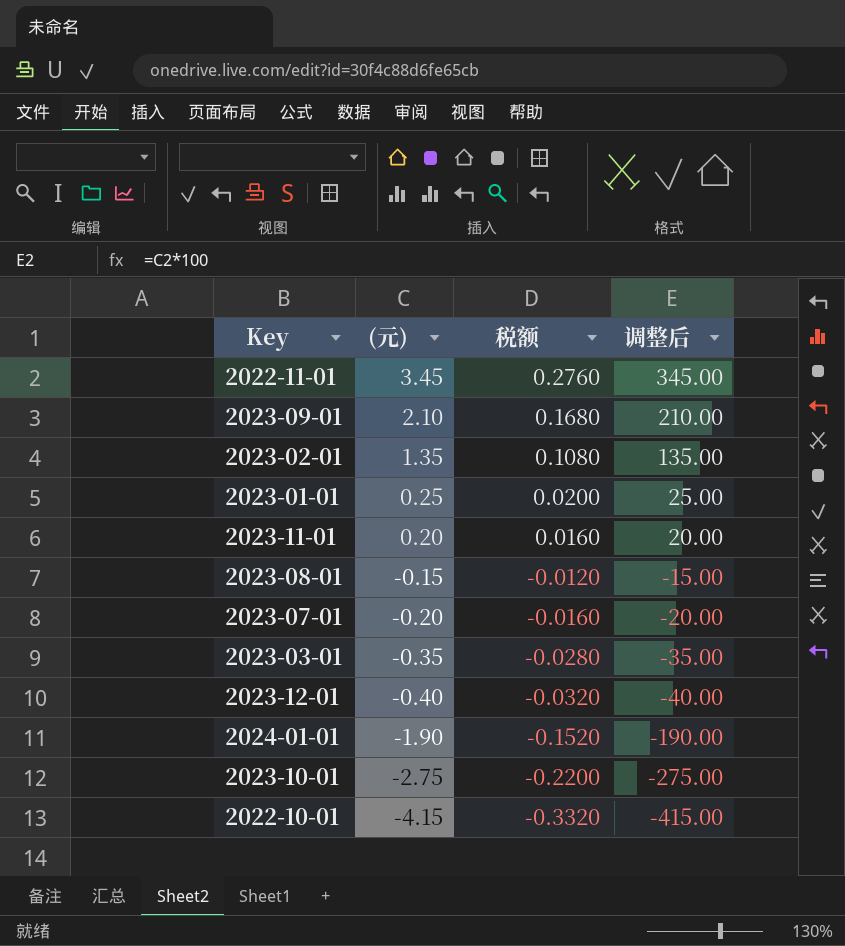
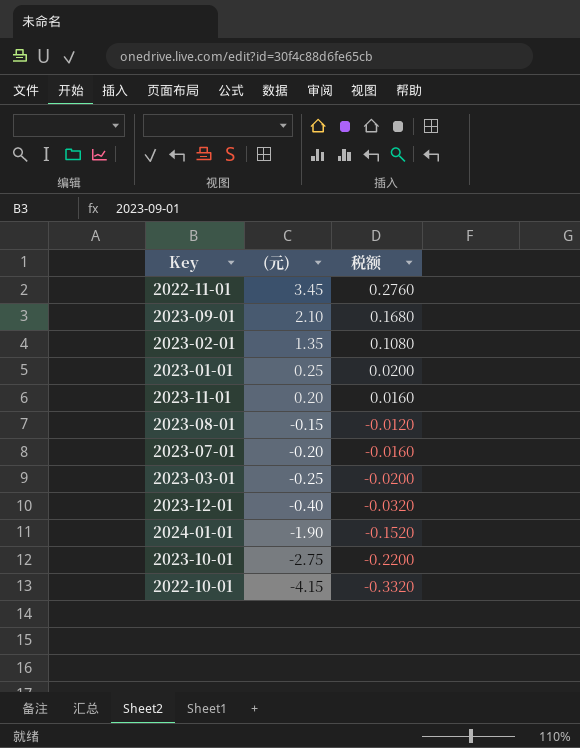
column 调整后 | formula: [(元)] * 100 -> none
2023-03-01 | (元): -0.35 -> -0.25
2023-03-01 | 税额: -0.0280 -> -0.0200

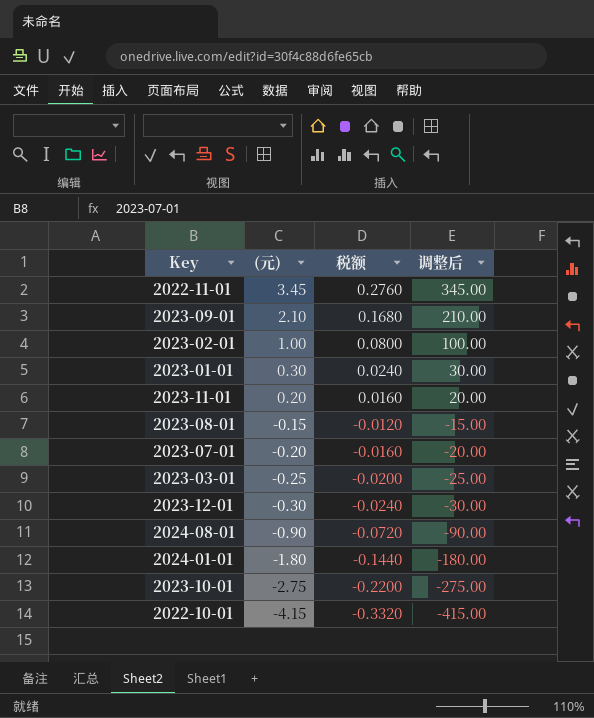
column 调整后 | formula: none -> [(元)] * 100
2023-02-01 | (元): 1.35 -> 1.00
2023-02-01 | 税额: 0.1080 -> 0.0800
2023-01-01 | (元): 0.25 -> 0.30
2023-01-01 | 税额: 0.0200 -> 0.0240
2023-12-01 | (元): -0.40 -> -0.30
2023-12-01 | 税额: -0.0320 -> -0.0240
row 2024-08-01: none -> -0.90 | -0.0720 | -90.00
2024-01-01 | (元): -1.90 -> -1.80
2024-01-01 | 税额: -0.1520 -> -0.1440

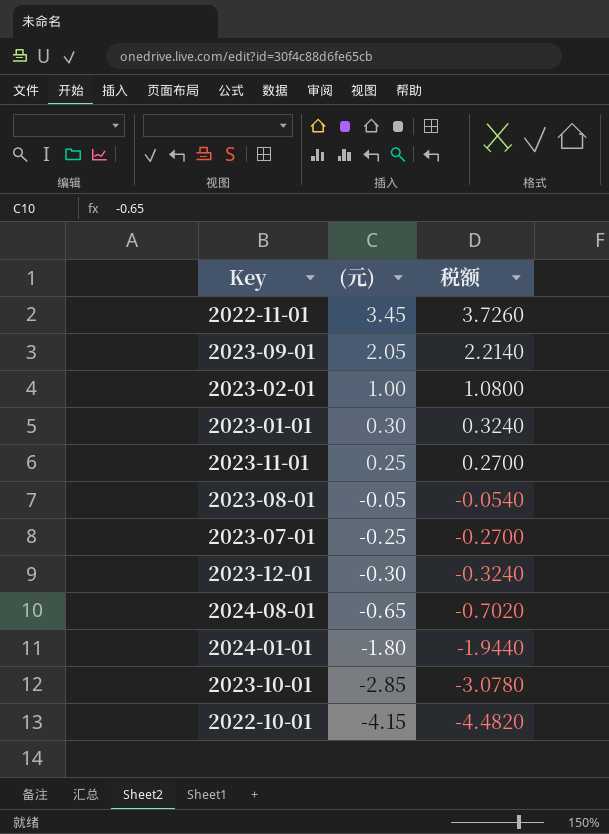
column 调整后 | formula: [(元)] * 100 -> none
column 税额 | formula: [(元)] * 0.08 -> [(元)] * 1.08
row 2023-03-01: -0.25 | -0.0200 | -25.00 -> none
2023-09-01 | (元): 2.10 -> 2.05
2023-11-01 | (元): 0.20 -> 0.25
2023-08-01 | (元): -0.15 -> -0.05
2023-07-01 | (元): -0.20 -> -0.25
2024-08-01 | (元): -0.90 -> -0.65
2023-10-01 | (元): -2.75 -> -2.85

